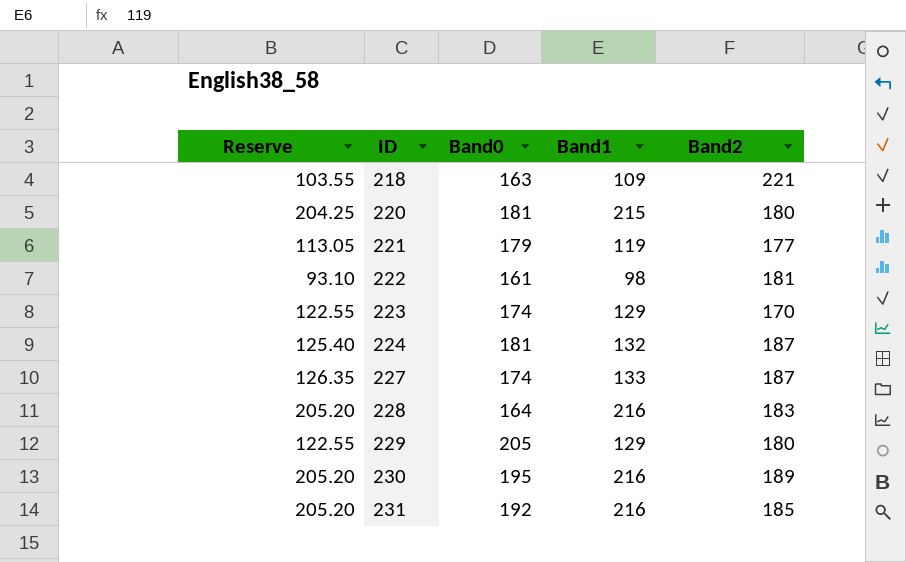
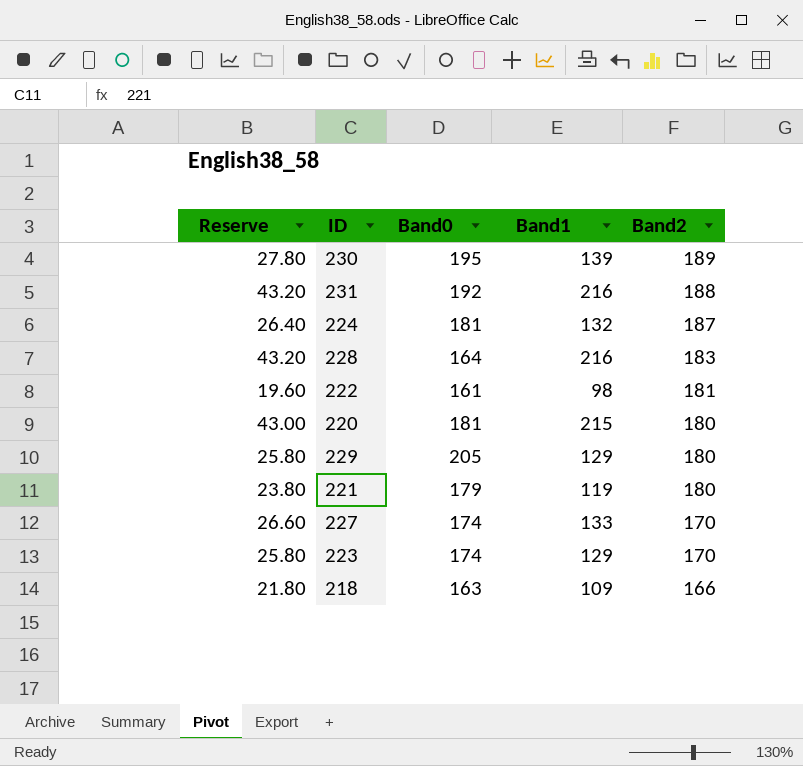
row order: ID ascending -> Band2 descending
column Reserve | formula: [Band1] * 0.95 -> [Band1] * 0.2
230 | Band1: 216 -> 139
231 | Band2: 185 -> 188
221 | Band2: 177 -> 180
227 | Band2: 187 -> 170
218 | Band2: 221 -> 166

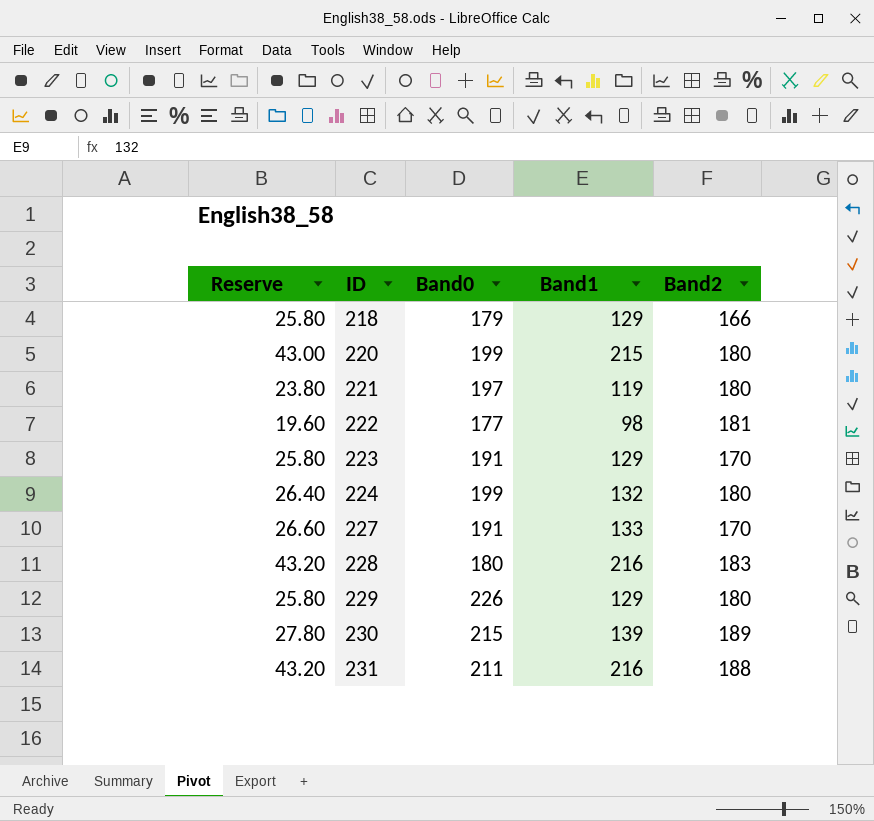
row order: Band2 descending -> ID ascending
218 | Reserve: 21.80 -> 25.80
218 | Band0: 163 -> 179
218 | Band1: 109 -> 129
220 | Band0: 181 -> 199
221 | Band0: 179 -> 197
222 | Band0: 161 -> 177
223 | Band0: 174 -> 191
224 | Band0: 181 -> 199
224 | Band2: 187 -> 180
227 | Band0: 174 -> 191
228 | Band0: 164 -> 180
229 | Band0: 205 -> 226
230 | Band0: 195 -> 215
231 | Band0: 192 -> 211

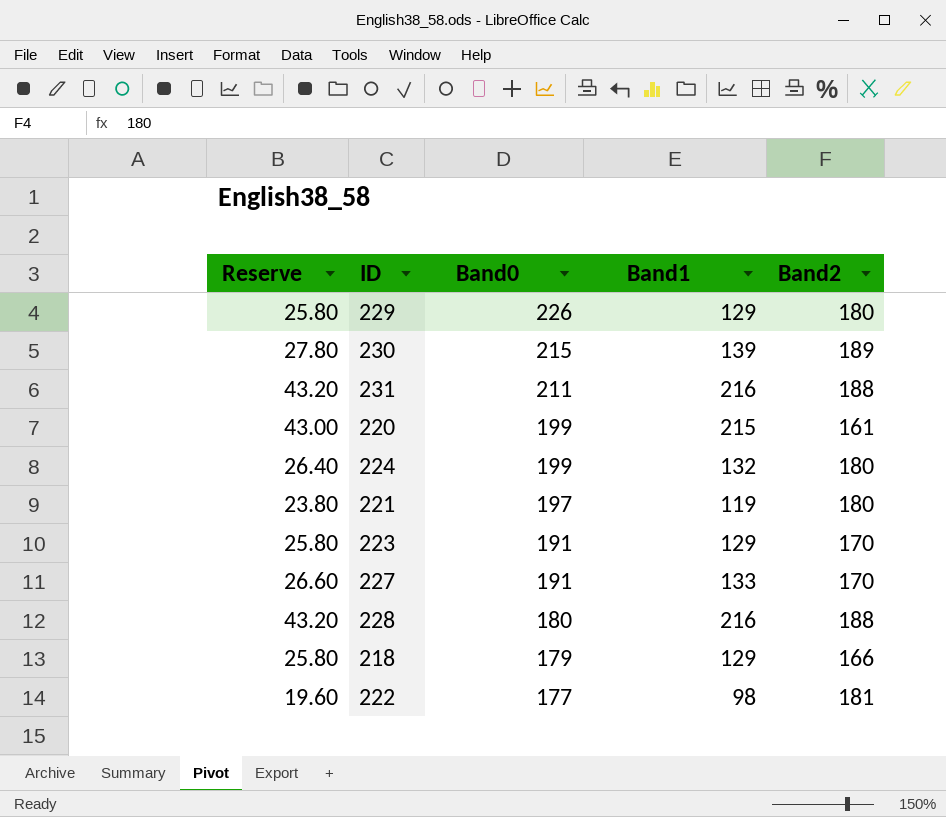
row order: ID ascending -> Band0 descending
220 | Band2: 180 -> 161
228 | Band2: 183 -> 188

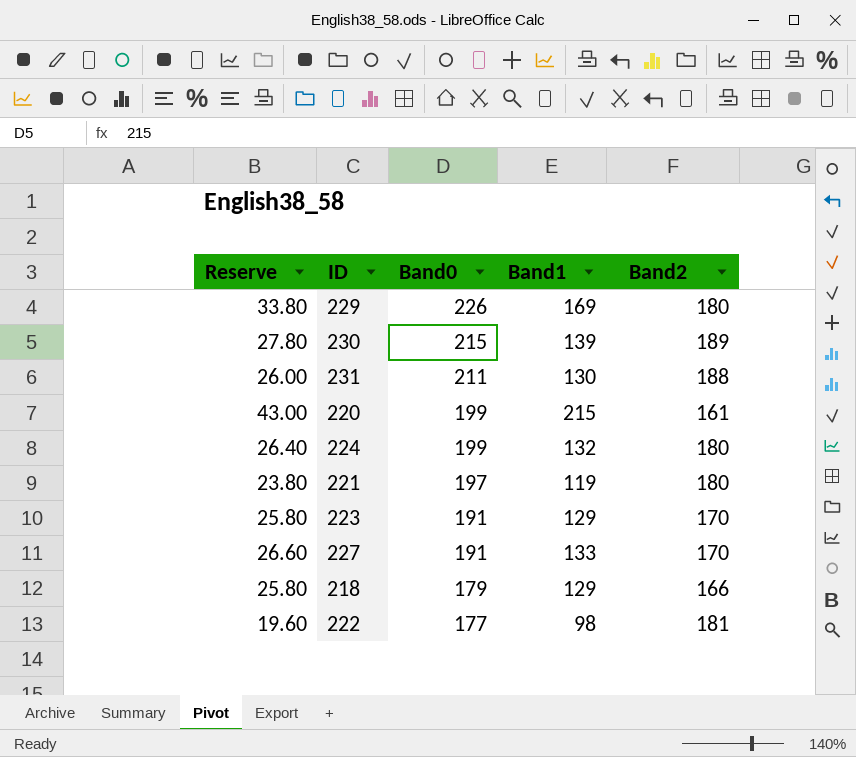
row 228: 43.20 | 180 | 216 | 188 -> none
229 | Reserve: 25.80 -> 33.80
229 | Band1: 129 -> 169
231 | Reserve: 43.20 -> 26.00
231 | Band1: 216 -> 130

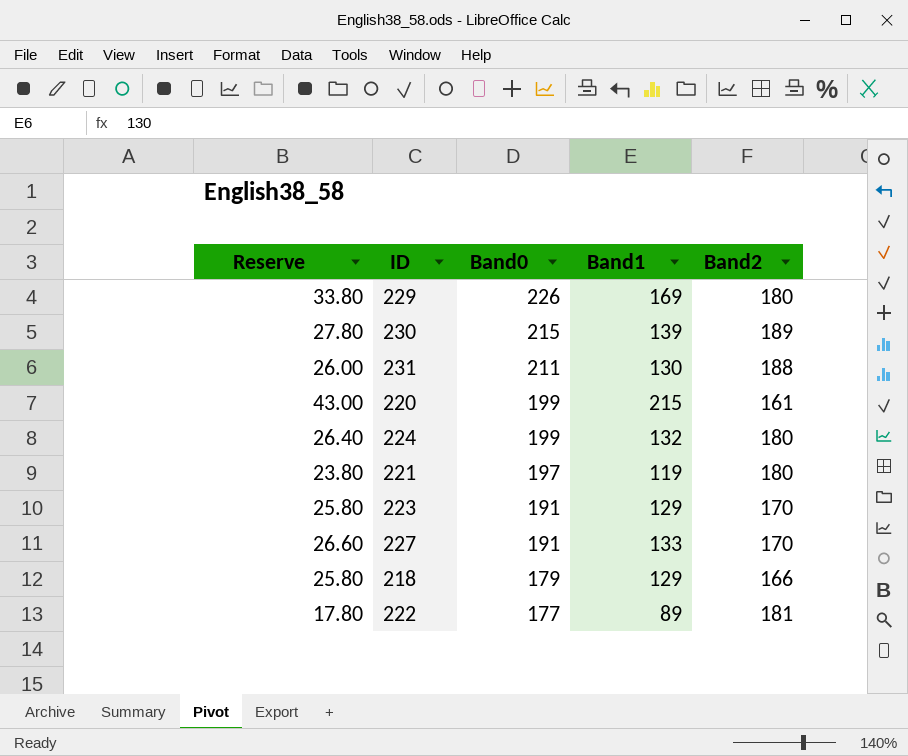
222 | Reserve: 19.60 -> 17.80
222 | Band1: 98 -> 89

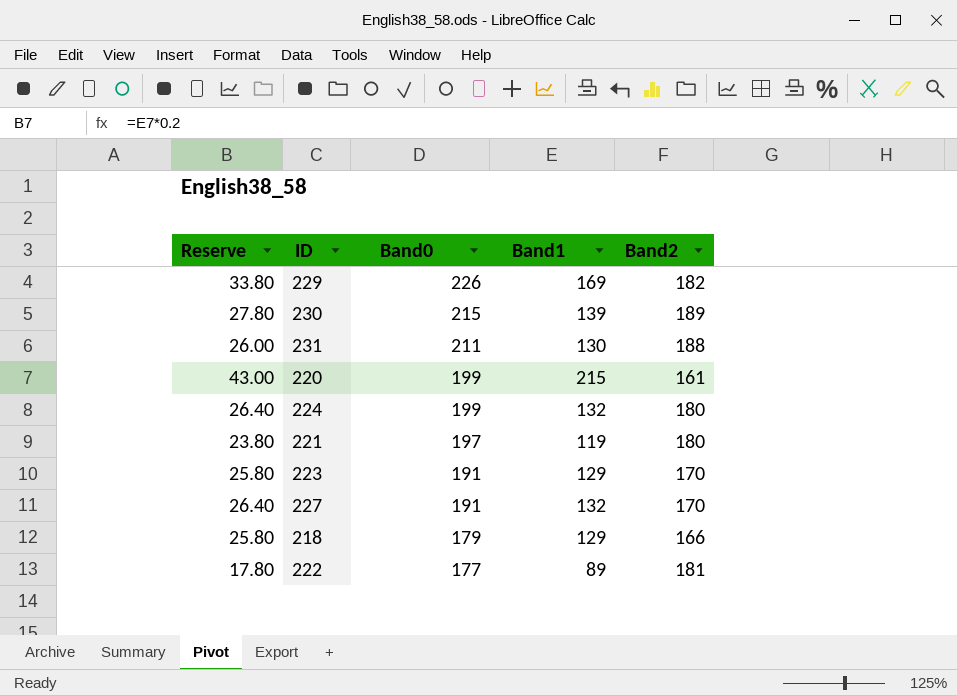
229 | Band2: 180 -> 182
227 | Reserve: 26.60 -> 26.40
227 | Band1: 133 -> 132

